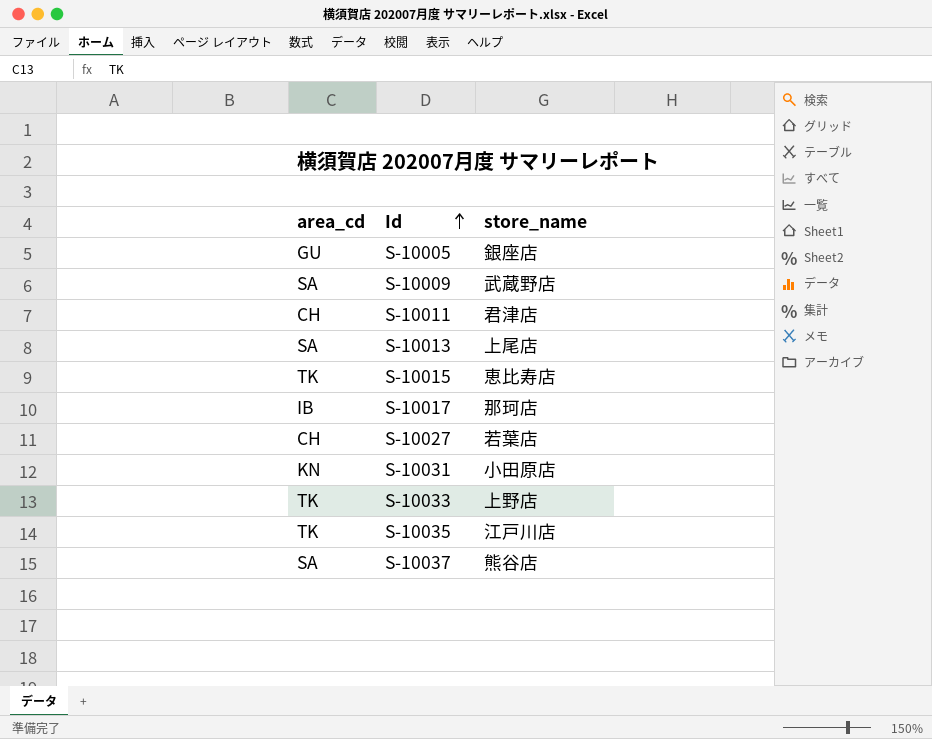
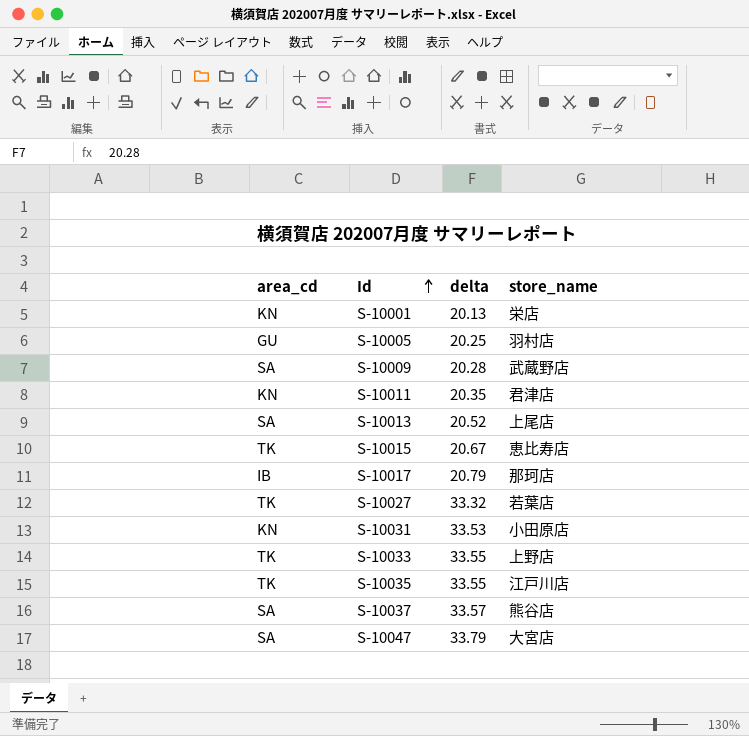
column delta | position: none -> 3
row S-10001: none -> KN | 20.13 | 栄店
S-10005 | store_name: 銀座店 -> 羽村店
S-10011 | area_cd: CH -> KN
S-10027 | area_cd: CH -> TK
row S-10047: none -> SA | 33.79 | 大宮店

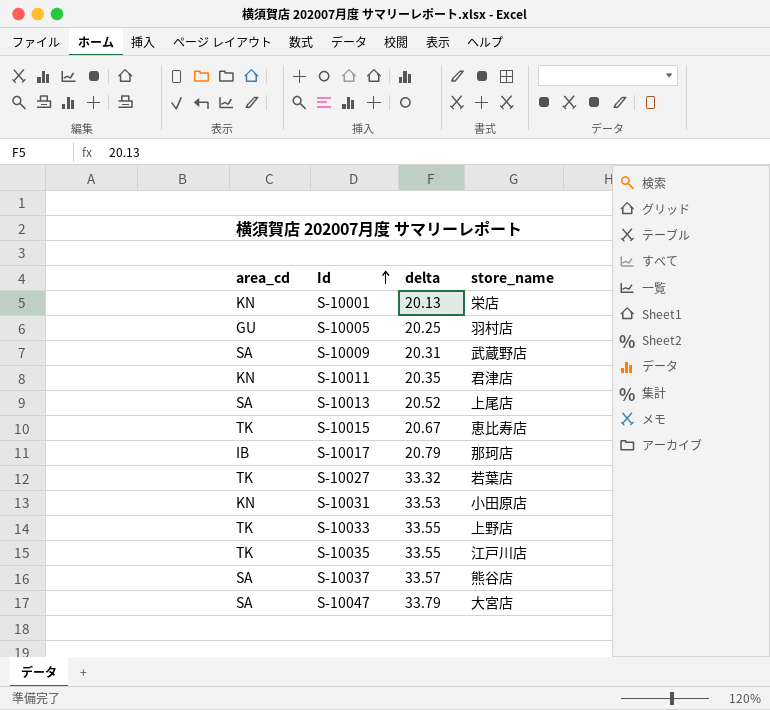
S-10009 | delta: 20.28 -> 20.31

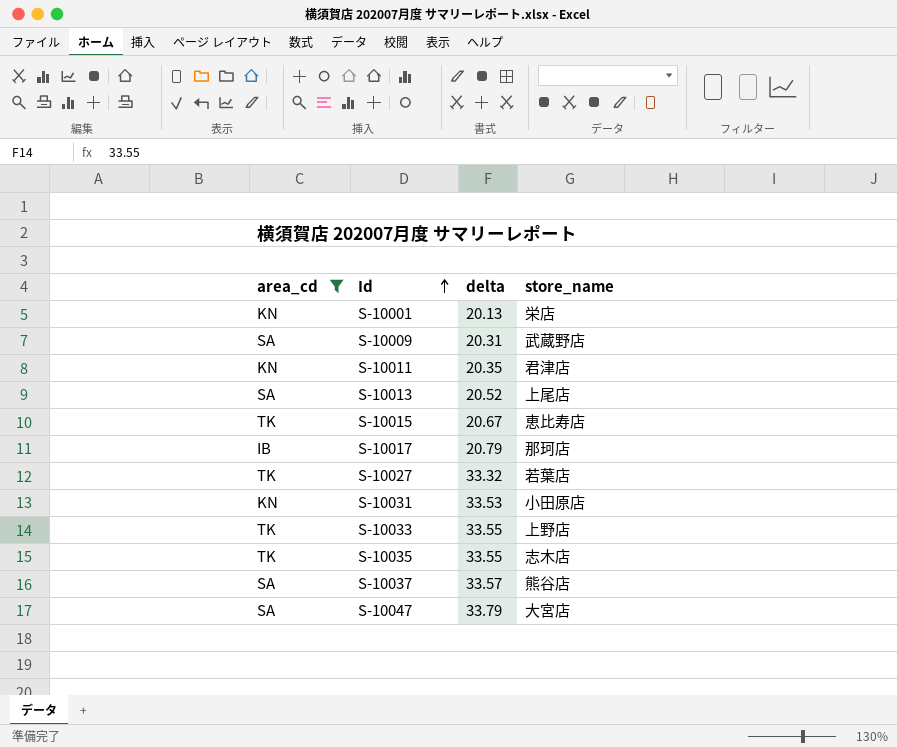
filter: none -> area_cd != GU
S-10035 | store_name: 江戸川店 -> 志木店

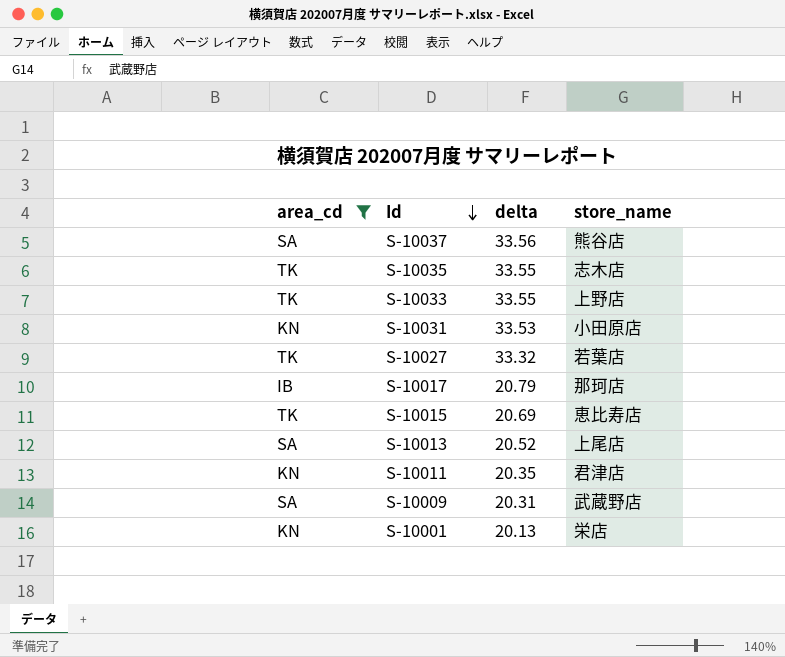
row order: Id ascending -> Id descending
row S-10047: SA | 33.79 | 大宮店 -> none
S-10037 | delta: 33.57 -> 33.56
S-10015 | delta: 20.67 -> 20.69

